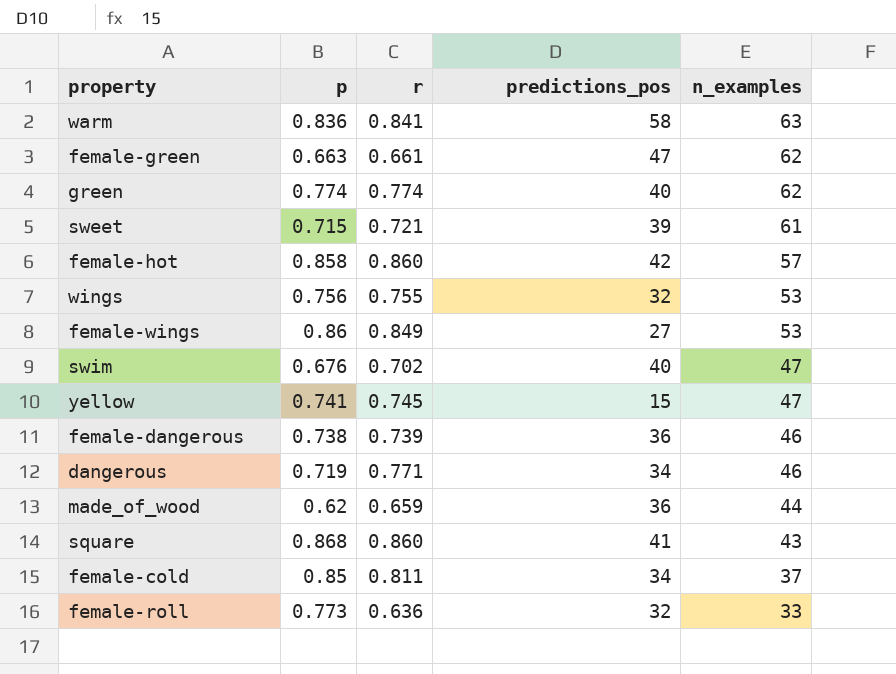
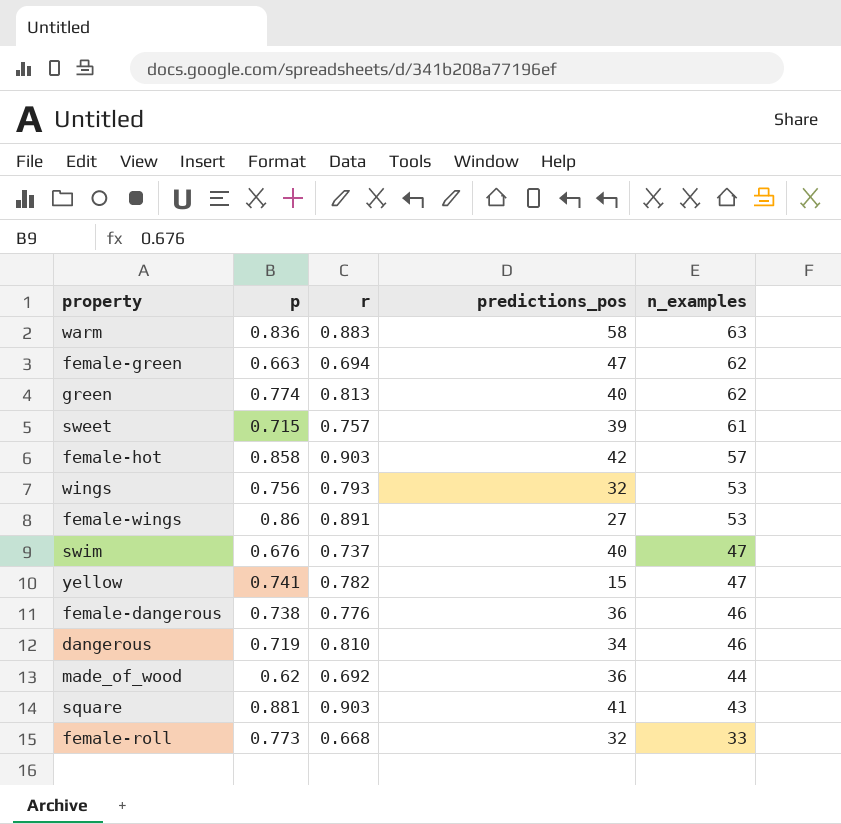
row female-cold: 0.85 | 0.811 | 34 | 37 -> none
warm | r: 0.841 -> 0.883
female-green | r: 0.661 -> 0.694
green | r: 0.774 -> 0.813
sweet | r: 0.721 -> 0.757
female-hot | r: 0.860 -> 0.903
wings | r: 0.755 -> 0.793
female-wings | r: 0.849 -> 0.891
swim | r: 0.702 -> 0.737
yellow | r: 0.745 -> 0.782
female-dangerous | r: 0.739 -> 0.776
dangerous | r: 0.771 -> 0.810
made_of_wood | r: 0.659 -> 0.692
square | p: 0.868 -> 0.881
square | r: 0.860 -> 0.903
female-roll | r: 0.636 -> 0.668

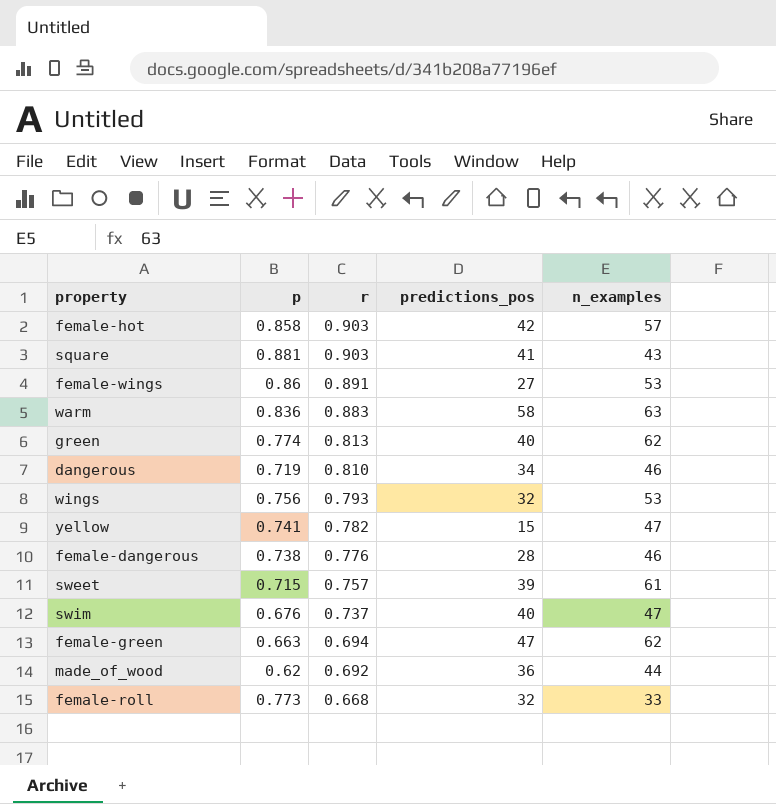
row order: n_examples descending -> r descending
female-dangerous | predictions_pos: 36 -> 28

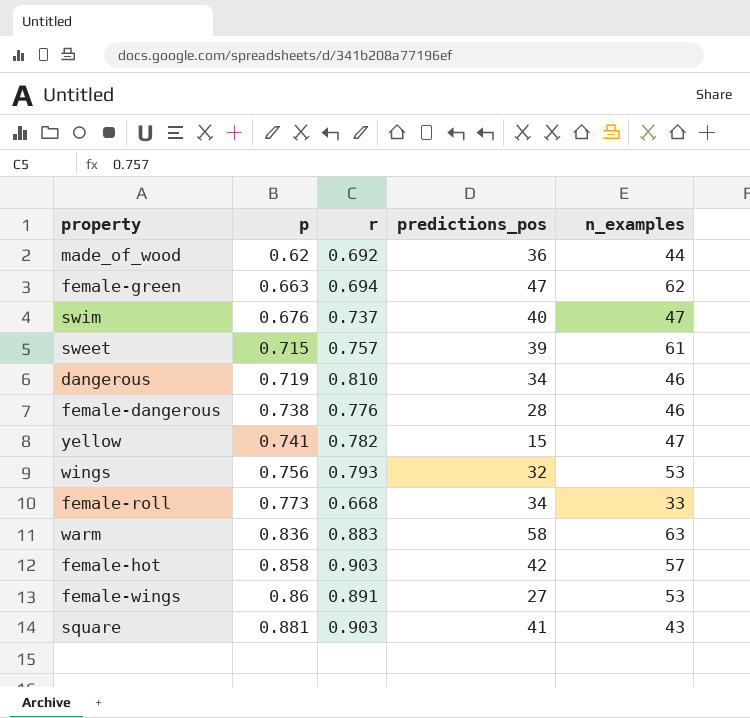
row order: r descending -> p ascending
row green: 0.774 | 0.813 | 40 | 62 -> none
female-roll | predictions_pos: 32 -> 34

